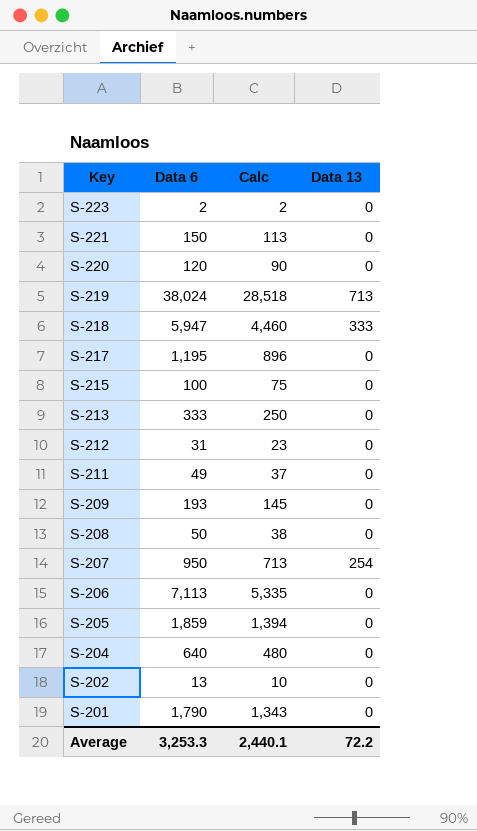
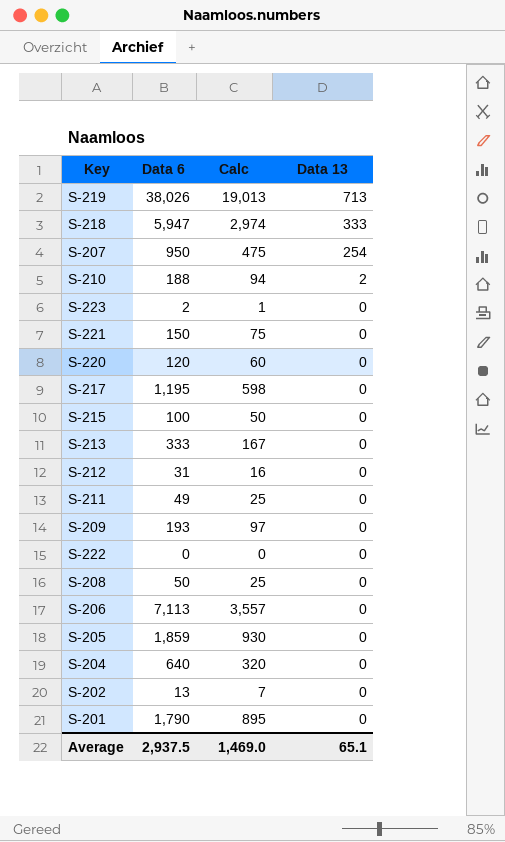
row order: Key descending -> Data 13 descending
column Calc | formula: [Data 6] * 0.75 -> [Data 6] * 0.5
S-219 | Data 6: 38,024 -> 38,026
row S-210: none -> 188 | 94 | 2
row S-222: none -> 0 | 0 | 0
Average | Data 6: 3,253.3 -> 2,937.5
Average | Calc: 2,440.1 -> 1,469.0
Average | Data 13: 72.2 -> 65.1

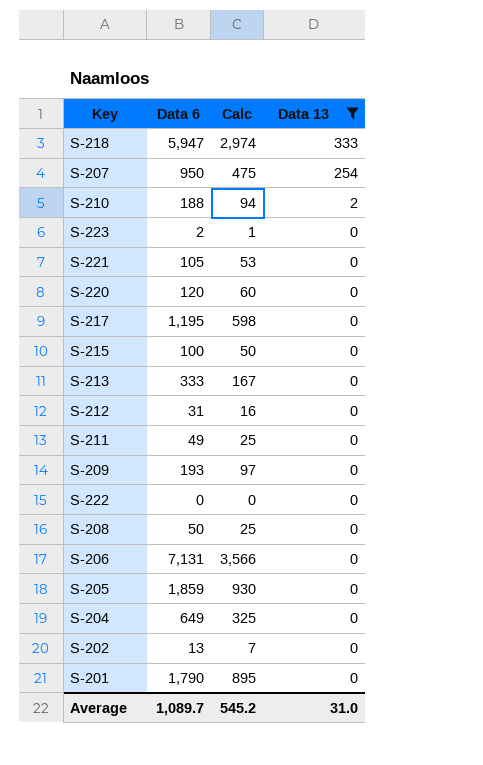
filter: none -> Data 13 != 713
S-221 | Data 6: 150 -> 105
S-221 | Calc: 75 -> 53
S-206 | Data 6: 7,113 -> 7,131
S-206 | Calc: 3,557 -> 3,566
S-204 | Data 6: 640 -> 649
S-204 | Calc: 320 -> 325
Average | Data 6: 2,937.5 -> 1,089.7
Average | Calc: 1,469.0 -> 545.2
Average | Data 13: 65.1 -> 31.0

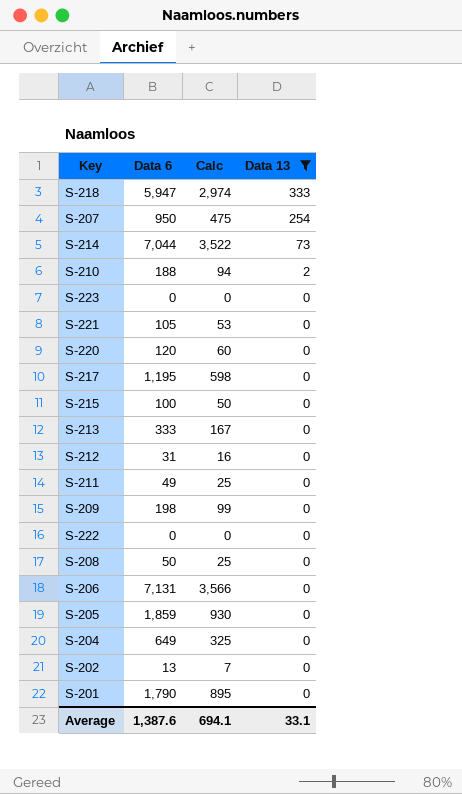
row S-214: none -> 7,044 | 3,522 | 73
S-223 | Data 6: 2 -> 0
S-223 | Calc: 1 -> 0
S-209 | Data 6: 193 -> 198
S-209 | Calc: 97 -> 99
Average | Data 6: 1,089.7 -> 1,387.6
Average | Calc: 545.2 -> 694.1
Average | Data 13: 31.0 -> 33.1

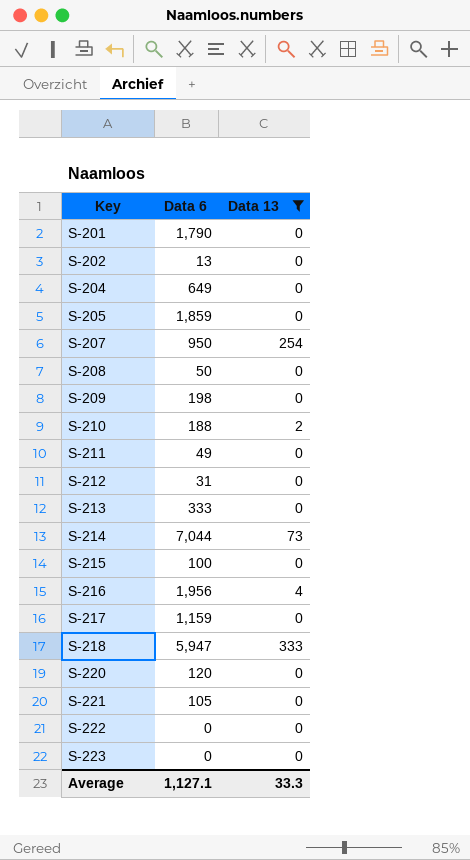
row order: Data 13 descending -> Key ascending
column Calc | formula: [Data 6] * 0.5 -> none
row S-206: 7,131 | 3,566 | 0 -> none
row S-216: none -> 1,956 | 4
S-217 | Data 6: 1,195 -> 1,159
Average | Data 6: 1,387.6 -> 1,127.1
Average | Data 13: 33.1 -> 33.3

